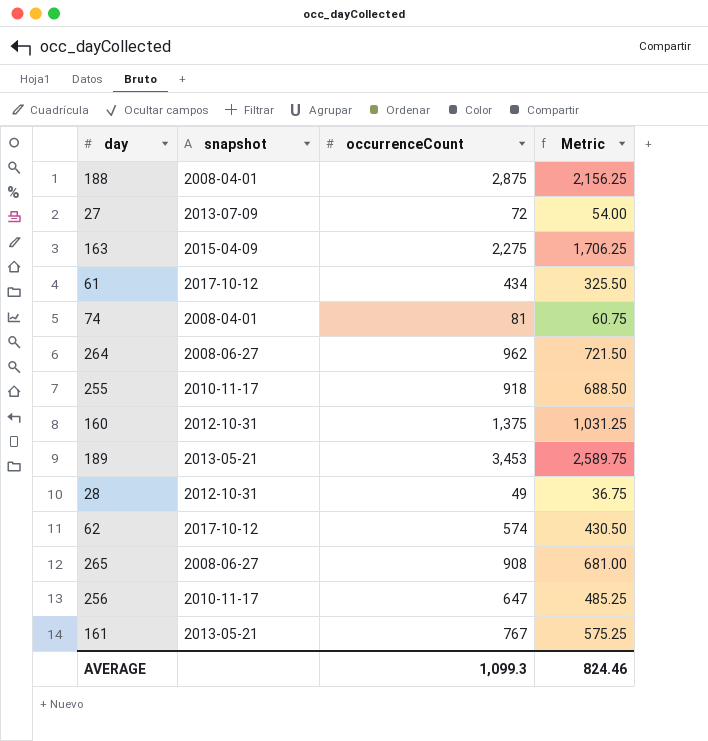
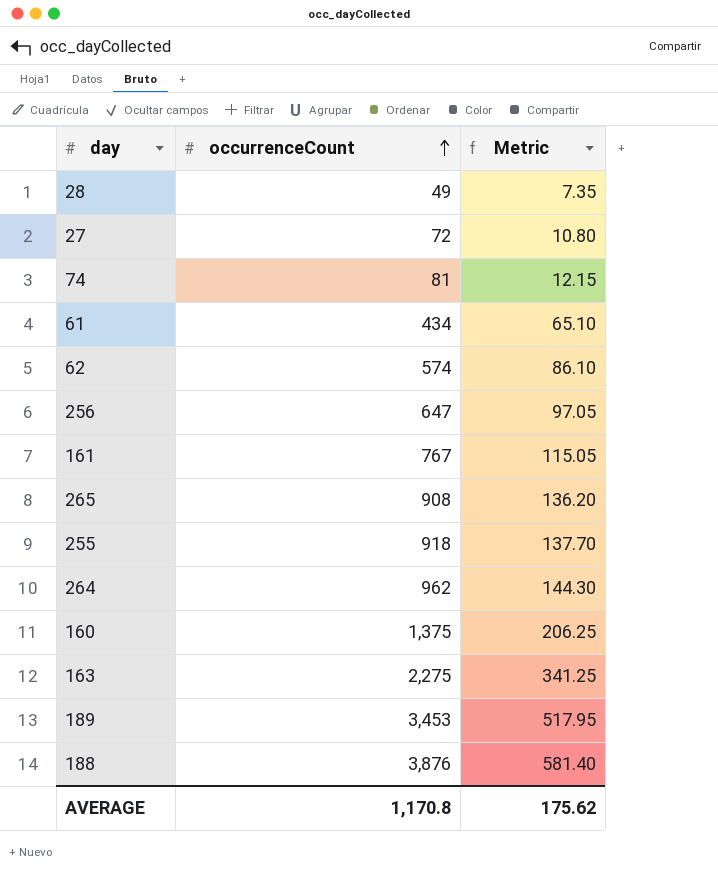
row order: none -> occurrenceCount ascending
column snapshot | position: 2 -> none
column Metric | formula: [occurrenceCount] * 0.75 -> [occurrenceCount] * 0.15
188 | occurrenceCount: 2,875 -> 3,876
AVERAGE | occurrenceCount: 1,099.3 -> 1,170.8
AVERAGE | Metric: 824.46 -> 175.62

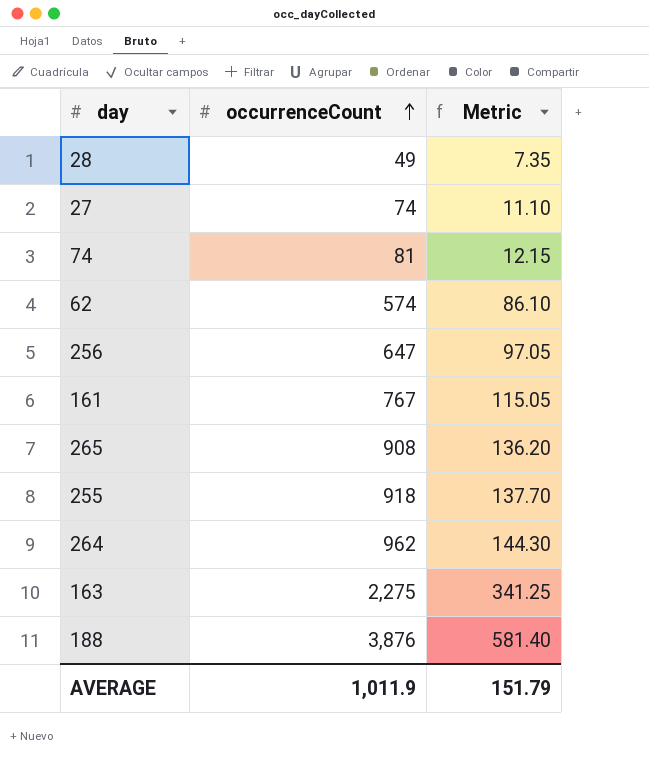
row 61: 434 | 65.10 -> none
row 160: 1,375 | 206.25 -> none
row 189: 3,453 | 517.95 -> none
27 | occurrenceCount: 72 -> 74
27 | Metric: 10.80 -> 11.10
AVERAGE | occurrenceCount: 1,170.8 -> 1,011.9
AVERAGE | Metric: 175.62 -> 151.79

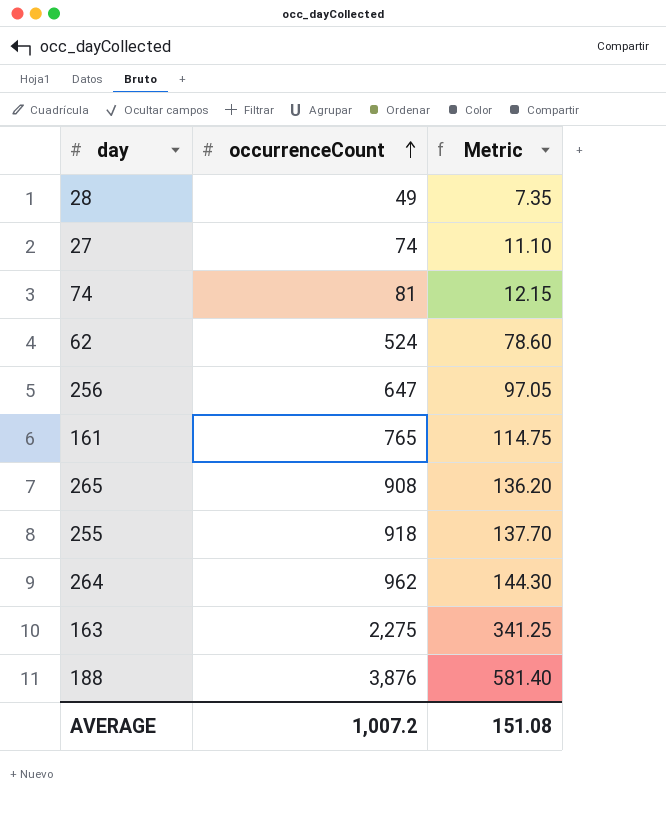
62 | occurrenceCount: 574 -> 524
62 | Metric: 86.10 -> 78.60
161 | occurrenceCount: 767 -> 765
161 | Metric: 115.05 -> 114.75
AVERAGE | occurrenceCount: 1,011.9 -> 1,007.2
AVERAGE | Metric: 151.79 -> 151.08

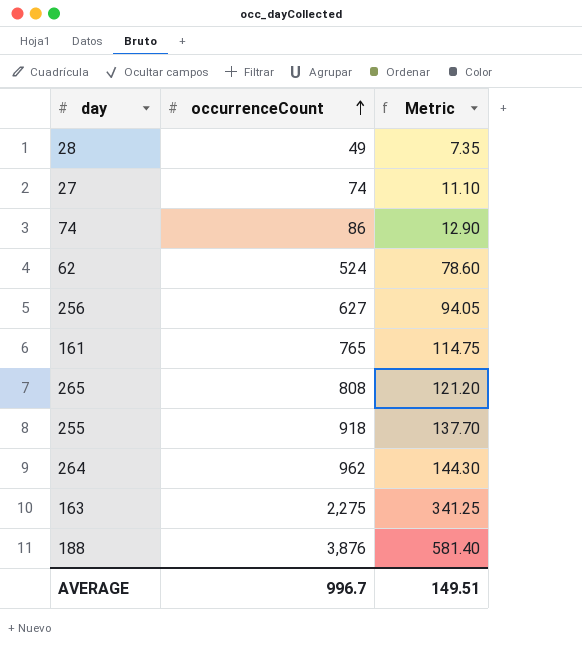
74 | occurrenceCount: 81 -> 86
74 | Metric: 12.15 -> 12.90
256 | occurrenceCount: 647 -> 627
256 | Metric: 97.05 -> 94.05
265 | occurrenceCount: 908 -> 808
265 | Metric: 136.20 -> 121.20
AVERAGE | occurrenceCount: 1,007.2 -> 996.7
AVERAGE | Metric: 151.08 -> 149.51

